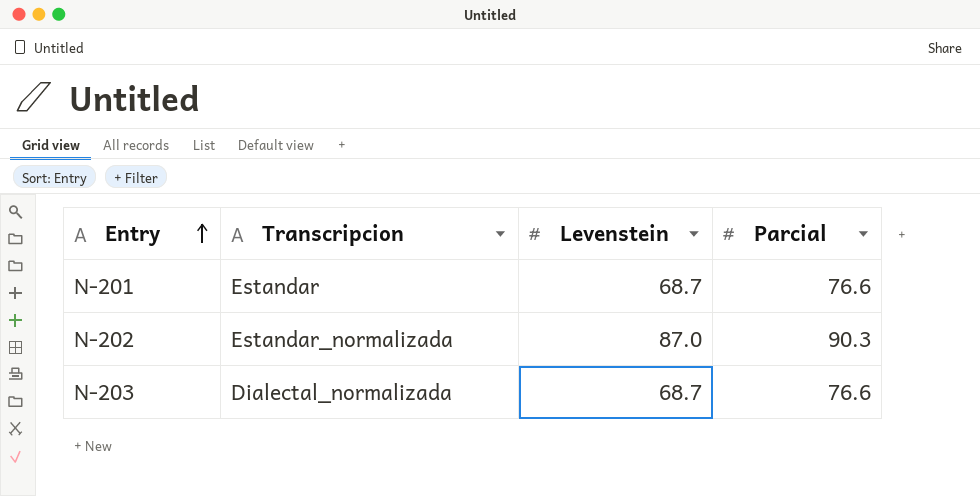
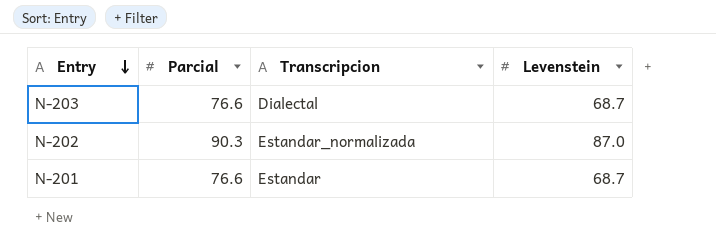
row order: Entry ascending -> Entry descending
column Parcial | position: 4 -> 2
N-203 | Transcripcion: Dialectal_normalizada -> Dialectal

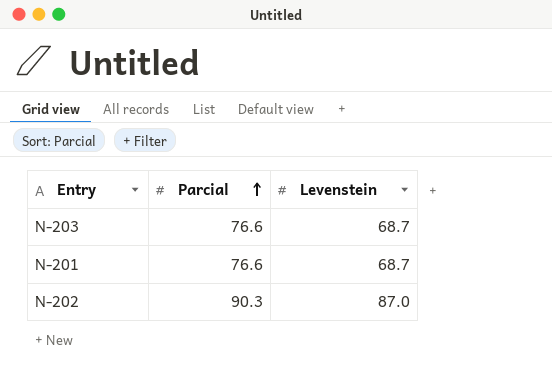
row order: Entry descending -> Parcial ascending
column Transcripcion | position: 3 -> none

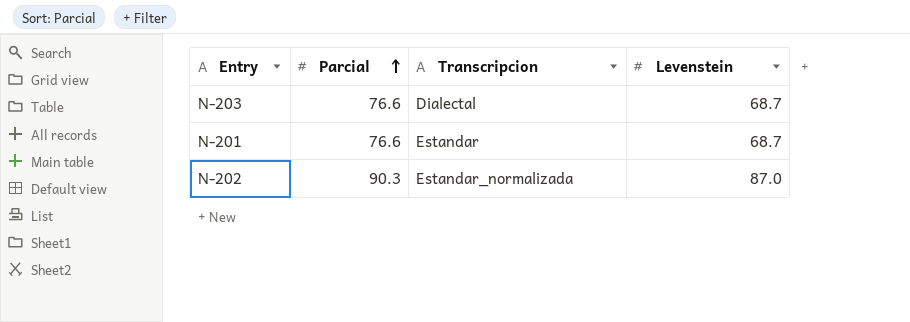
column Transcripcion | position: none -> 3

